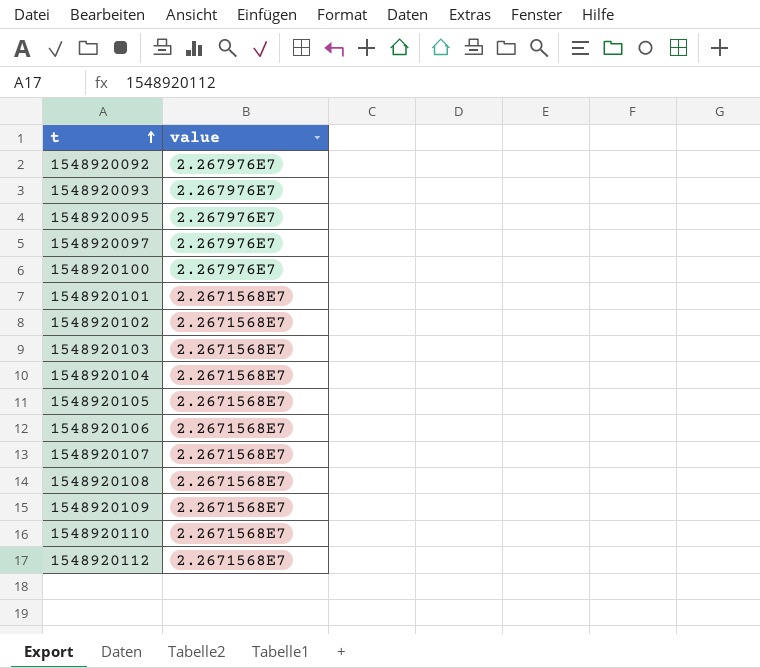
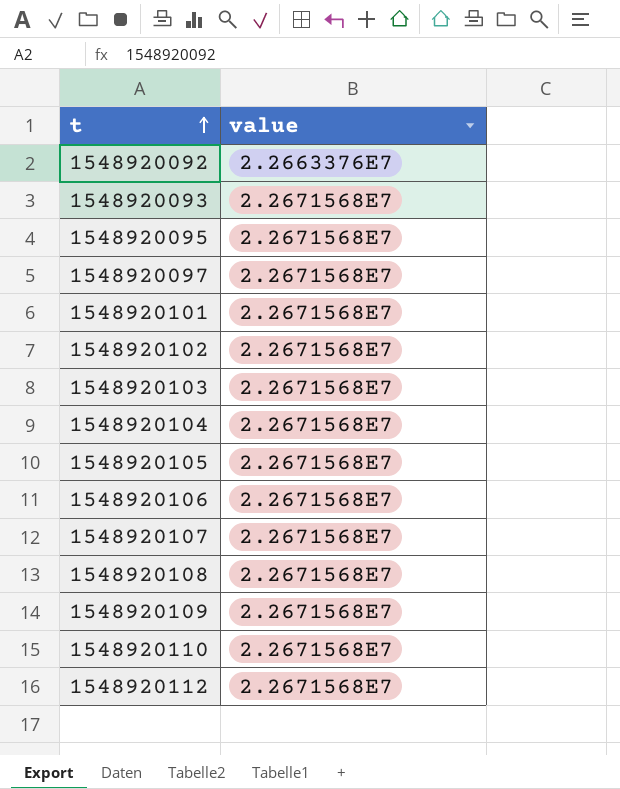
row 1548920100: 2.267976E7 -> none
1548920092 | value: 2.267976E7 -> 2.2663376E7
1548920093 | value: 2.267976E7 -> 2.2671568E7
1548920095 | value: 2.267976E7 -> 2.2671568E7
1548920097 | value: 2.267976E7 -> 2.2671568E7

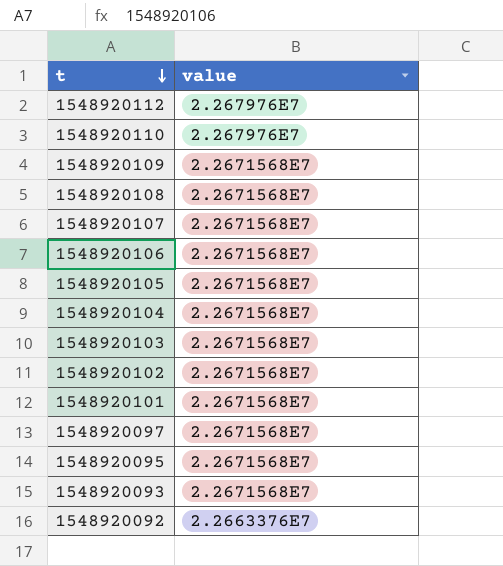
row order: t ascending -> t descending
1548920112 | value: 2.2671568E7 -> 2.267976E7
1548920110 | value: 2.2671568E7 -> 2.267976E7

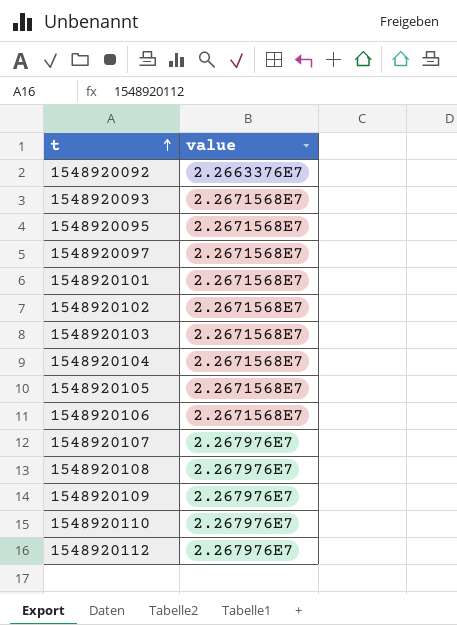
row order: t descending -> t ascending
1548920107 | value: 2.2671568E7 -> 2.267976E7
1548920108 | value: 2.2671568E7 -> 2.267976E7
1548920109 | value: 2.2671568E7 -> 2.267976E7

